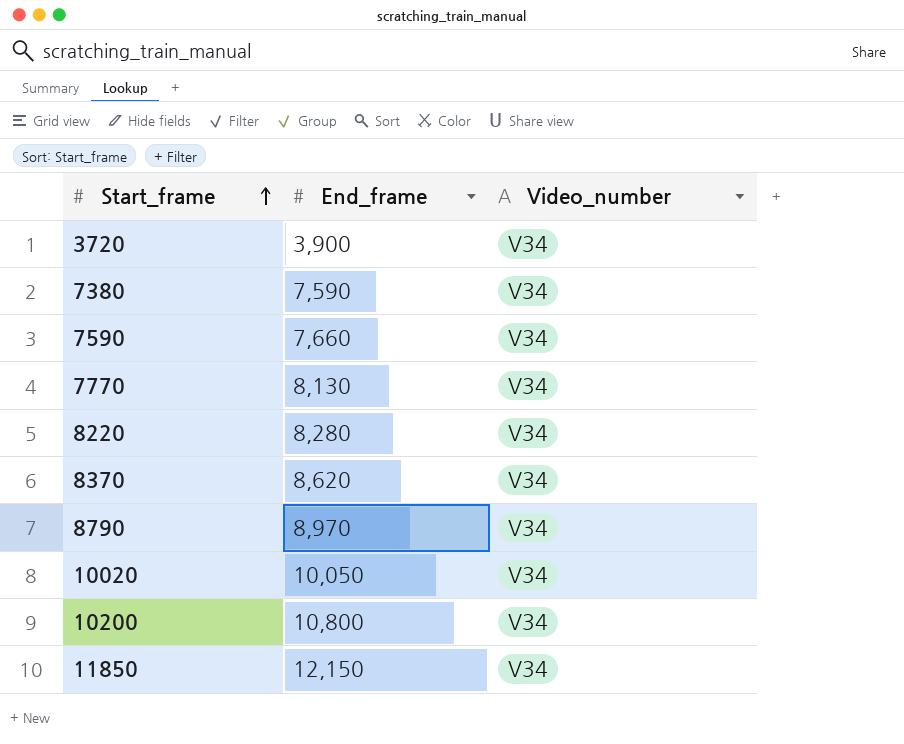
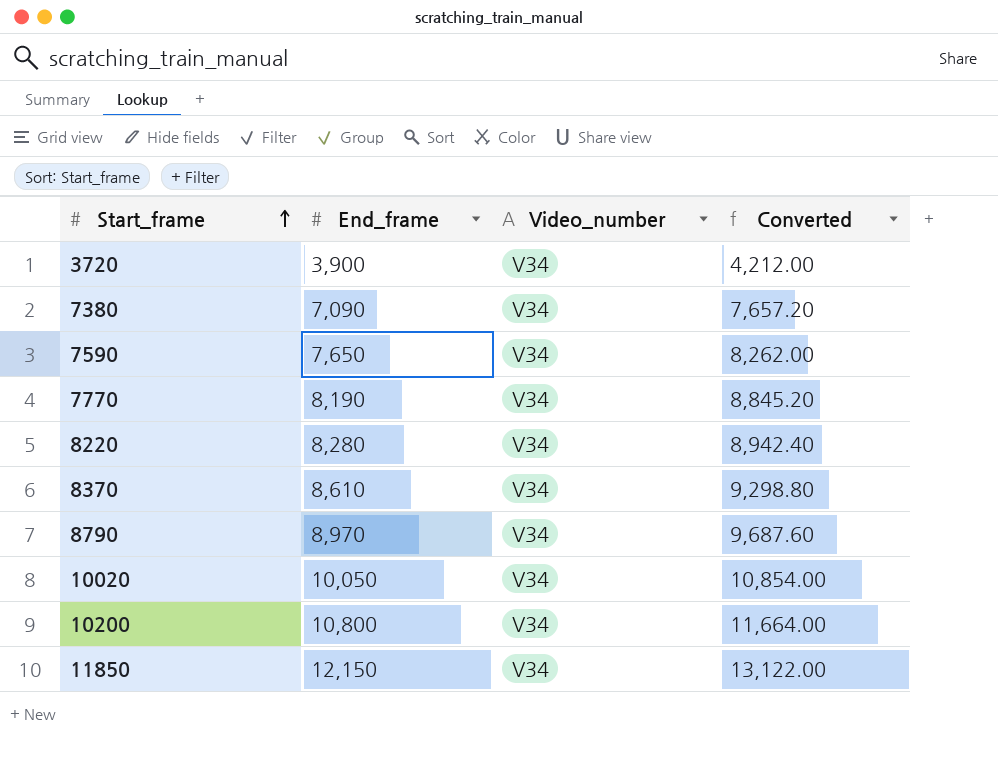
column Converted | formula: none -> [End_frame] * 1.08
7380 | End_frame: 7,590 -> 7,090
7590 | End_frame: 7,660 -> 7,650
7770 | End_frame: 8,130 -> 8,190
8370 | End_frame: 8,620 -> 8,610

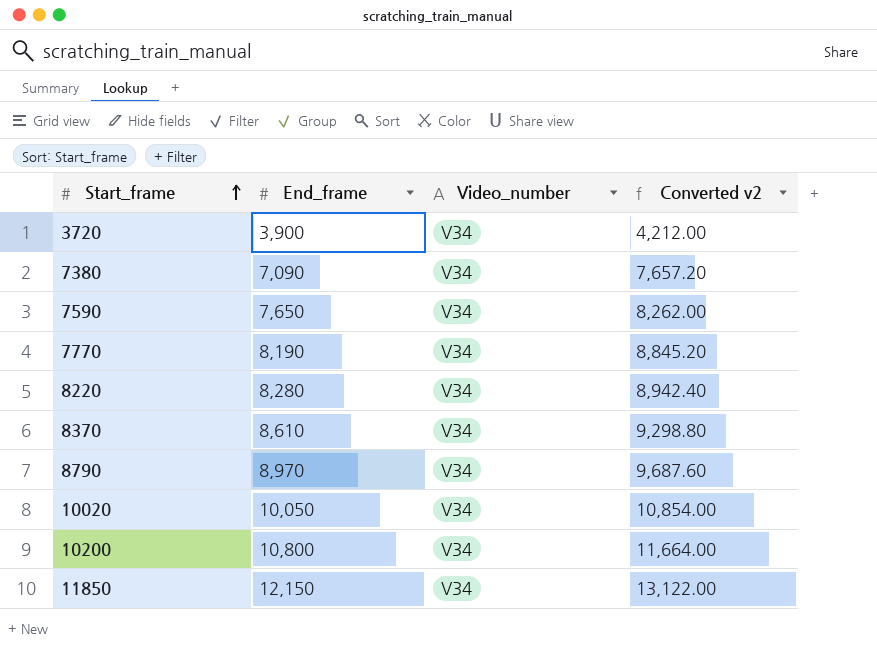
column name: Converted -> Converted v2

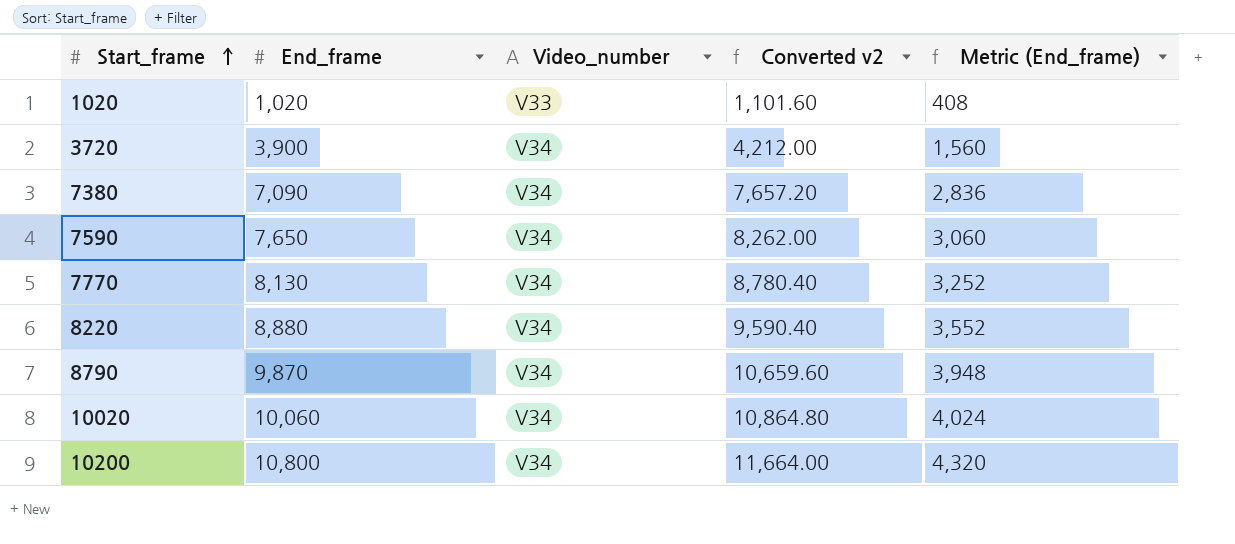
column Metric (End_frame) | formula: none -> [End_frame] * 0.4
row 8370: 8,610 | V34 | 9,298.80 -> none
row 11850: 12,150 | V34 | 13,122.00 -> none
row 1020: none -> 1,020 | V33 | 1,101.60 | 408
7770 | End_frame: 8,190 -> 8,130
7770 | Converted v2: 8,845.20 -> 8,780.40
8220 | End_frame: 8,280 -> 8,880
8220 | Converted v2: 8,942.40 -> 9,590.40
8790 | End_frame: 8,970 -> 9,870
8790 | Converted v2: 9,687.60 -> 10,659.60
10020 | End_frame: 10,050 -> 10,060
10020 | Converted v2: 10,854.00 -> 10,864.80

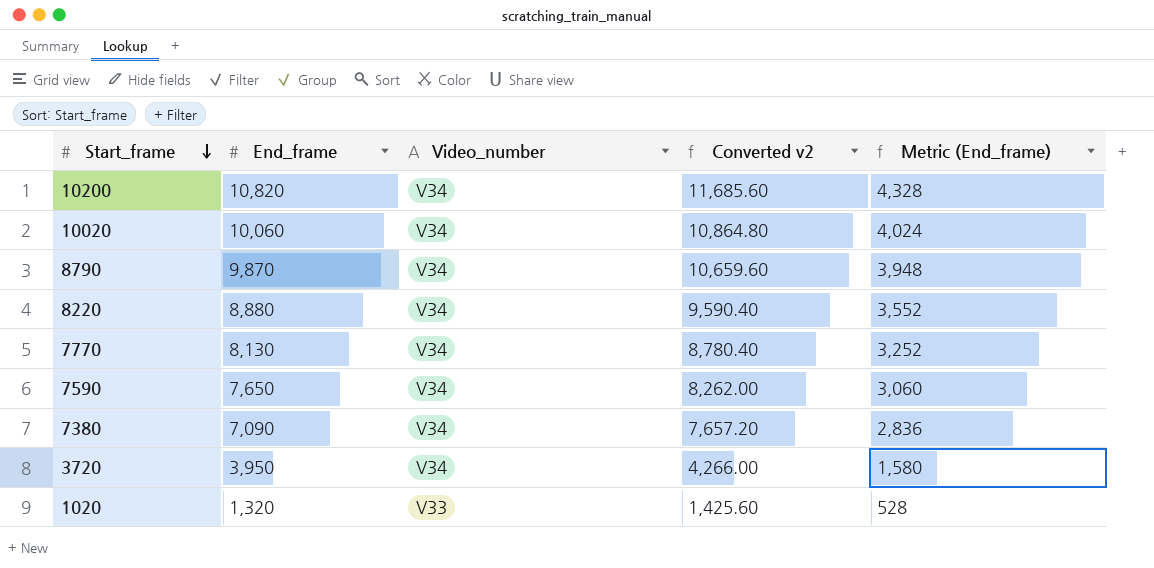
row order: Start_frame ascending -> Start_frame descending
10200 | End_frame: 10,800 -> 10,820
10200 | Converted v2: 11,664.00 -> 11,685.60
10200 | Metric (End_frame): 4,320 -> 4,328
3720 | End_frame: 3,900 -> 3,950
3720 | Converted v2: 4,212.00 -> 4,266.00
3720 | Metric (End_frame): 1,560 -> 1,580
1020 | End_frame: 1,020 -> 1,320
1020 | Converted v2: 1,101.60 -> 1,425.60
1020 | Metric (End_frame): 408 -> 528

